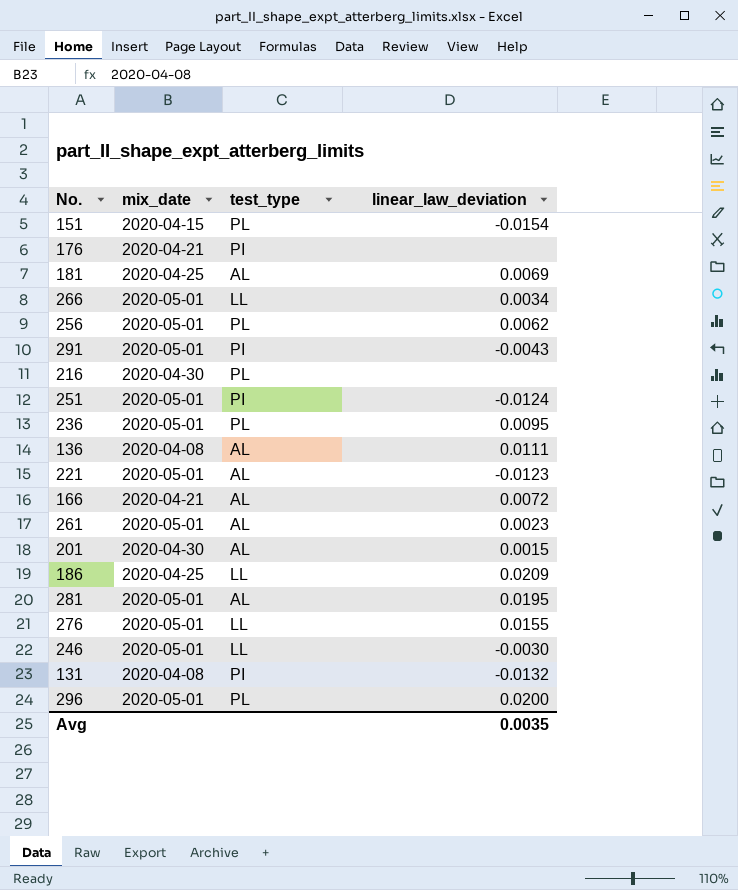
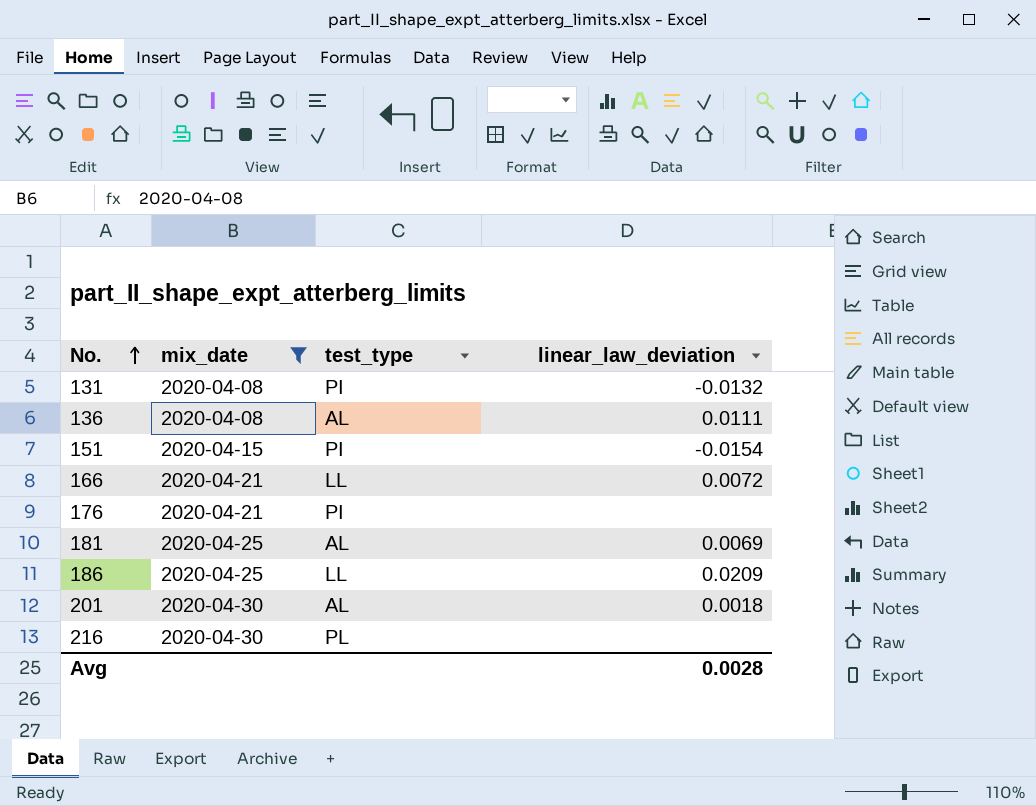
filter: none -> mix_date != 2020-05-01
row order: none -> No. ascending
151 | test_type: PL -> PI
166 | test_type: AL -> LL
201 | linear_law_deviation: 0.0015 -> 0.0018
Avg | linear_law_deviation: 0.0035 -> 0.0028

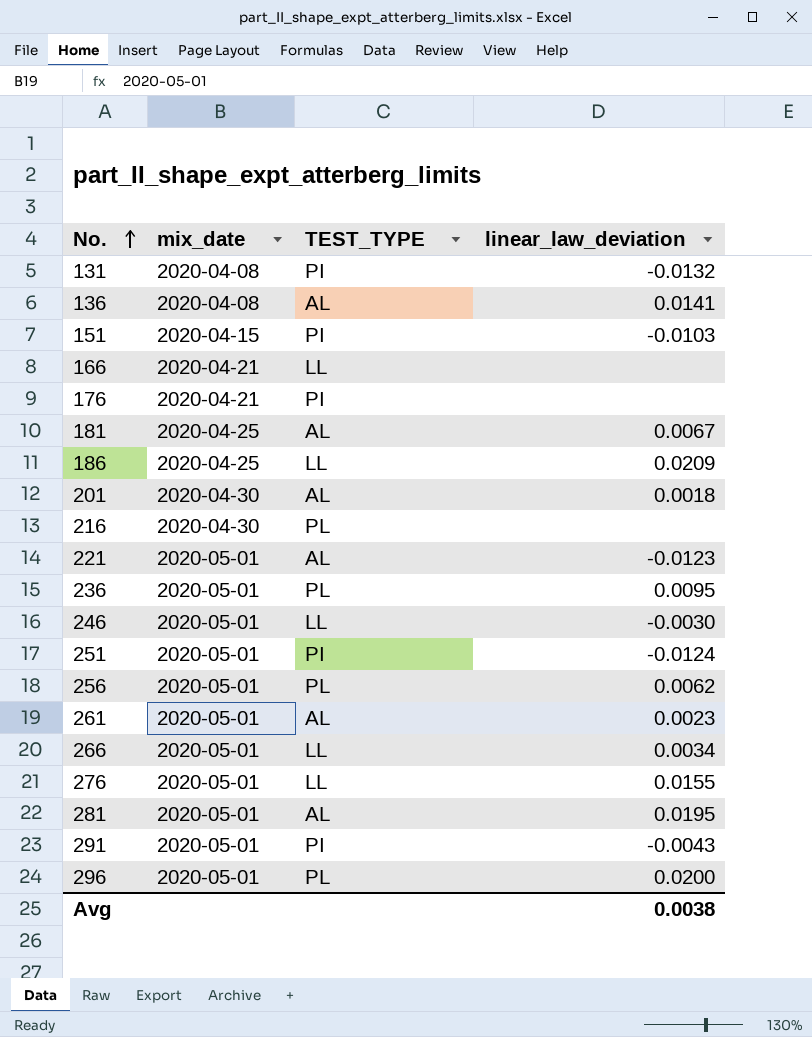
filter: mix_date != 2020-05-01 -> none
column name: test_type -> TEST_TYPE
136 | linear_law_deviation: 0.0111 -> 0.0141
151 | linear_law_deviation: -0.0154 -> -0.0103
166 | linear_law_deviation: 0.0072 -> none
181 | linear_law_deviation: 0.0069 -> 0.0067
Avg | linear_law_deviation: 0.0028 -> 0.0038

